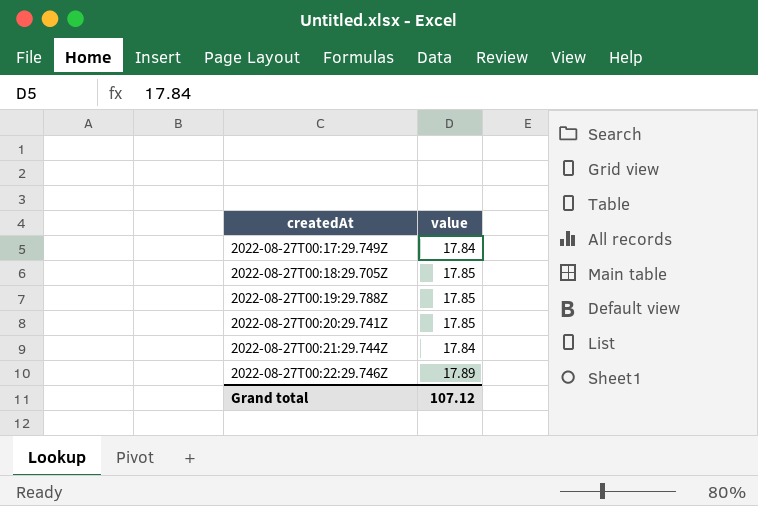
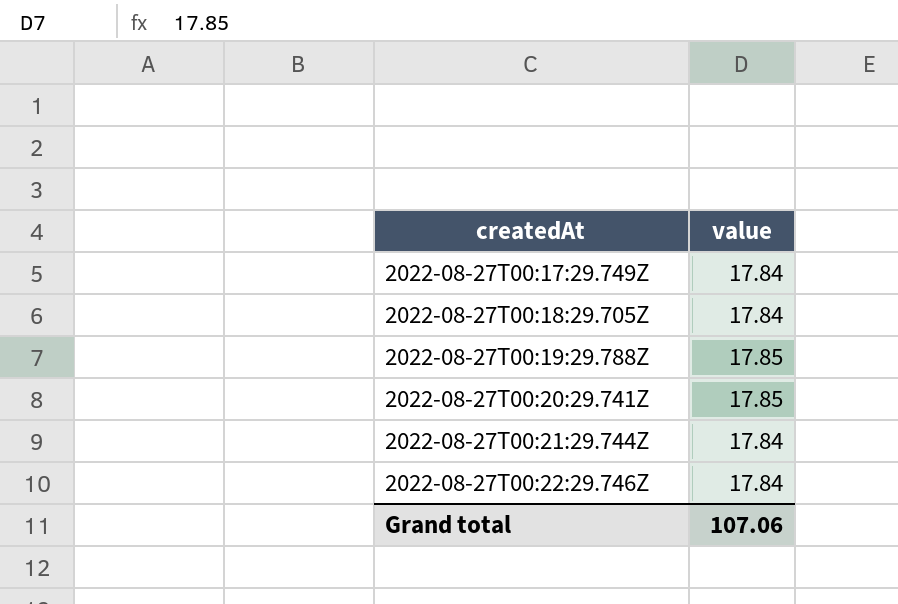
2022-08-27T00:18:29.705Z | value: 17.85 -> 17.84
2022-08-27T00:22:29.746Z | value: 17.89 -> 17.84
Grand total | value: 107.12 -> 107.06

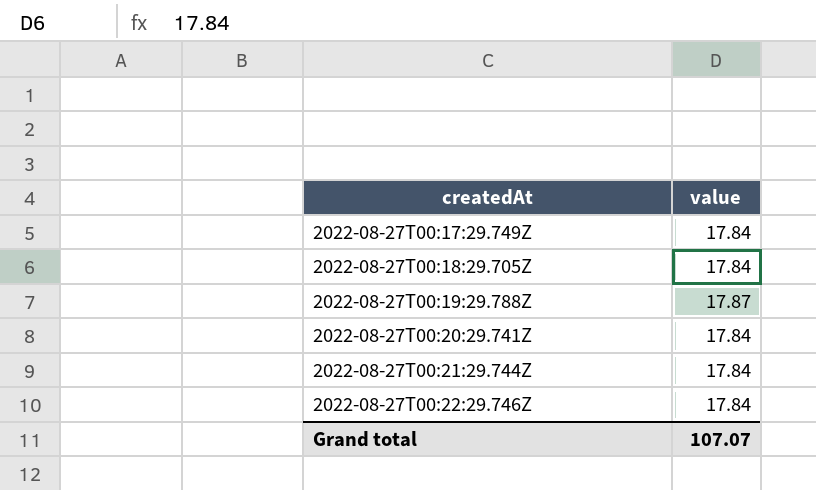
2022-08-27T00:19:29.788Z | value: 17.85 -> 17.87
2022-08-27T00:20:29.741Z | value: 17.85 -> 17.84
Grand total | value: 107.06 -> 107.07

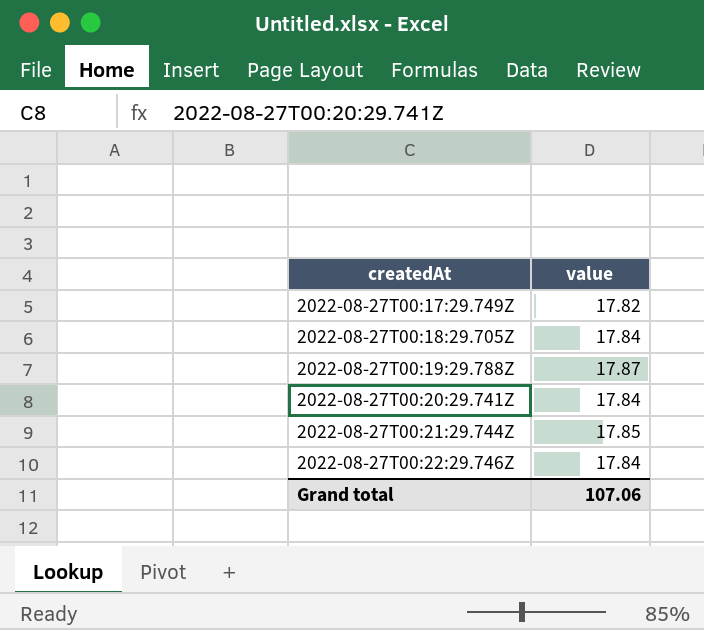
2022-08-27T00:17:29.749Z | value: 17.84 -> 17.82
2022-08-27T00:21:29.744Z | value: 17.84 -> 17.85
Grand total | value: 107.07 -> 107.06

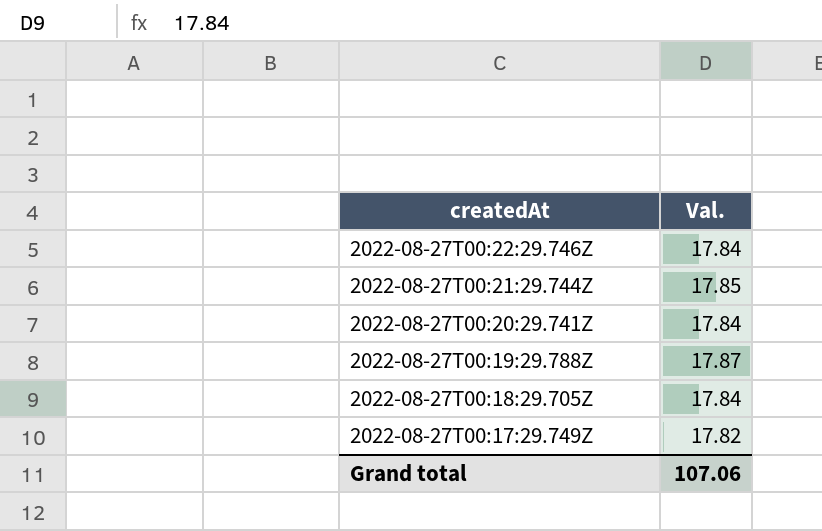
row order: createdAt ascending -> createdAt descending
column name: value -> Val.

